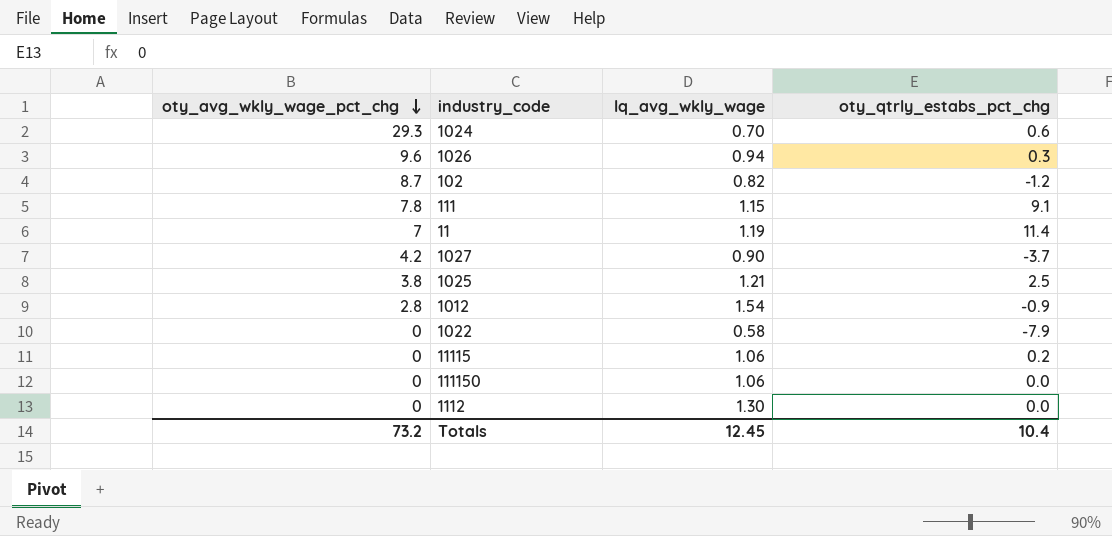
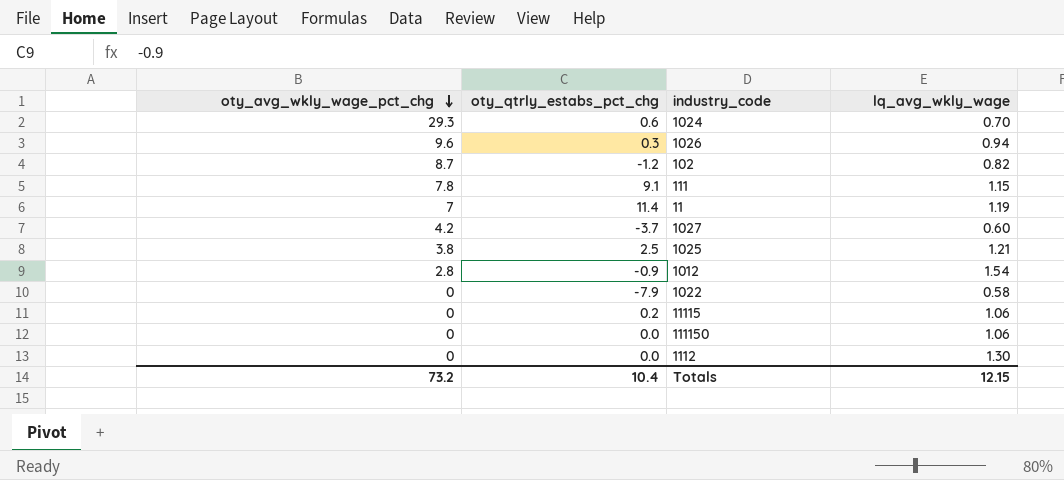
column oty_qtrly_estabs_pct_chg | position: 4 -> 2
1027 | lq_avg_wkly_wage: 0.90 -> 0.60
Totals | lq_avg_wkly_wage: 12.45 -> 12.15

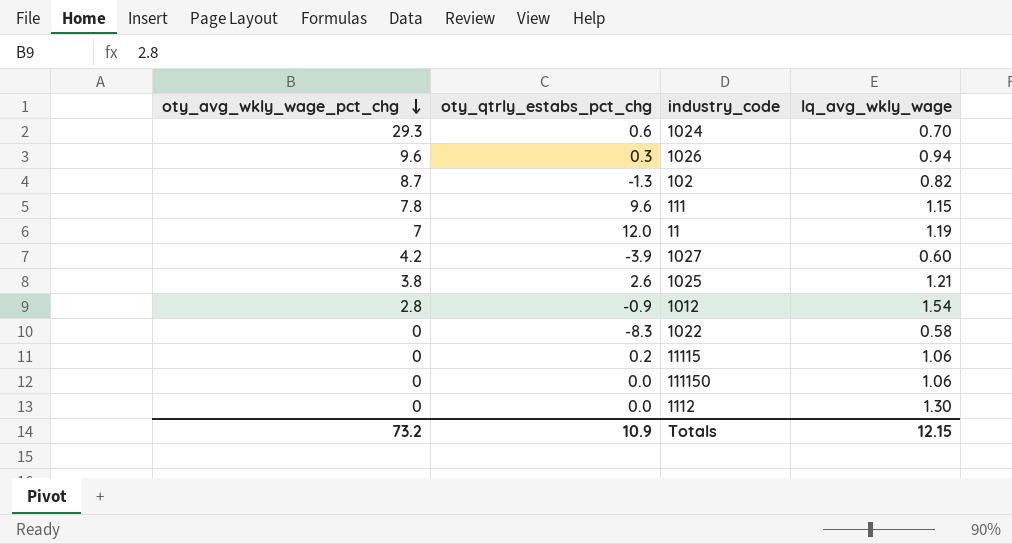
102 | oty_qtrly_estabs_pct_chg: -1.2 -> -1.3
111 | oty_qtrly_estabs_pct_chg: 9.1 -> 9.6
11 | oty_qtrly_estabs_pct_chg: 11.4 -> 12.0
1027 | oty_qtrly_estabs_pct_chg: -3.7 -> -3.9
1025 | oty_qtrly_estabs_pct_chg: 2.5 -> 2.6
1022 | oty_qtrly_estabs_pct_chg: -7.9 -> -8.3
Totals | oty_qtrly_estabs_pct_chg: 10.4 -> 10.9

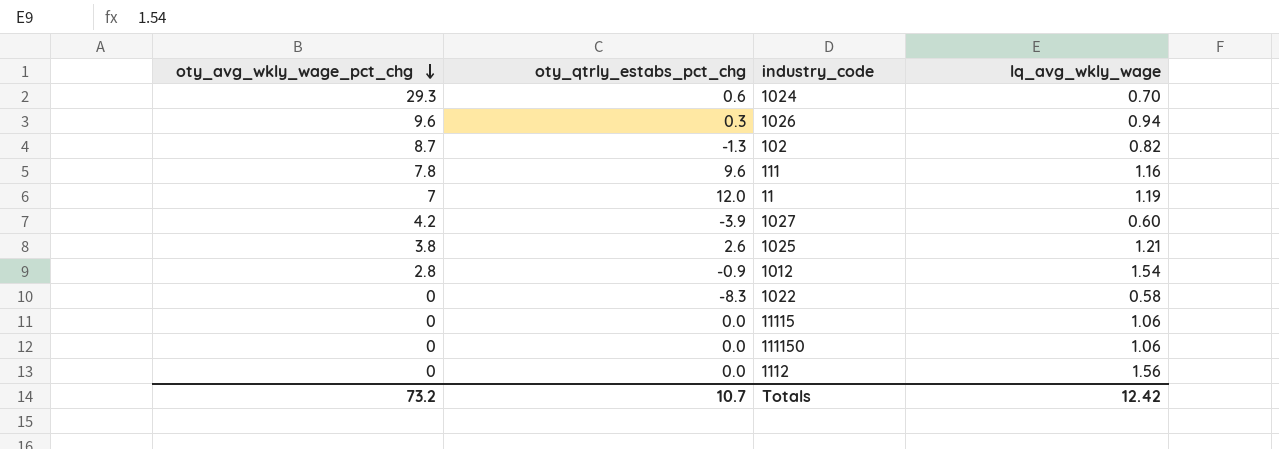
111 | lq_avg_wkly_wage: 1.15 -> 1.16
11115 | oty_qtrly_estabs_pct_chg: 0.2 -> 0.0
1112 | lq_avg_wkly_wage: 1.30 -> 1.56
Totals | oty_qtrly_estabs_pct_chg: 10.9 -> 10.7
Totals | lq_avg_wkly_wage: 12.15 -> 12.42

